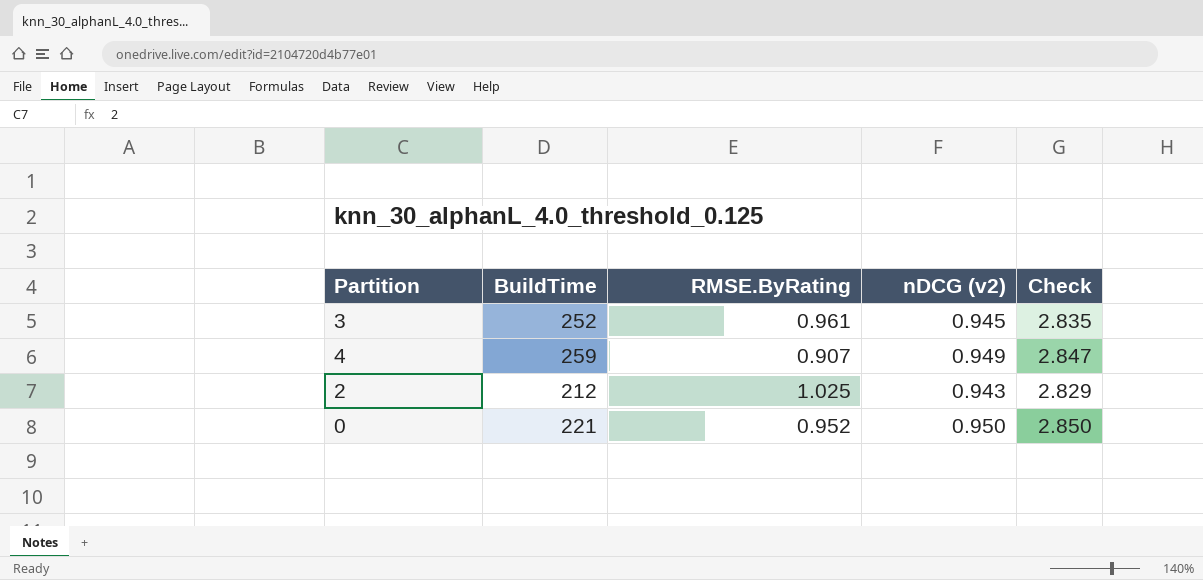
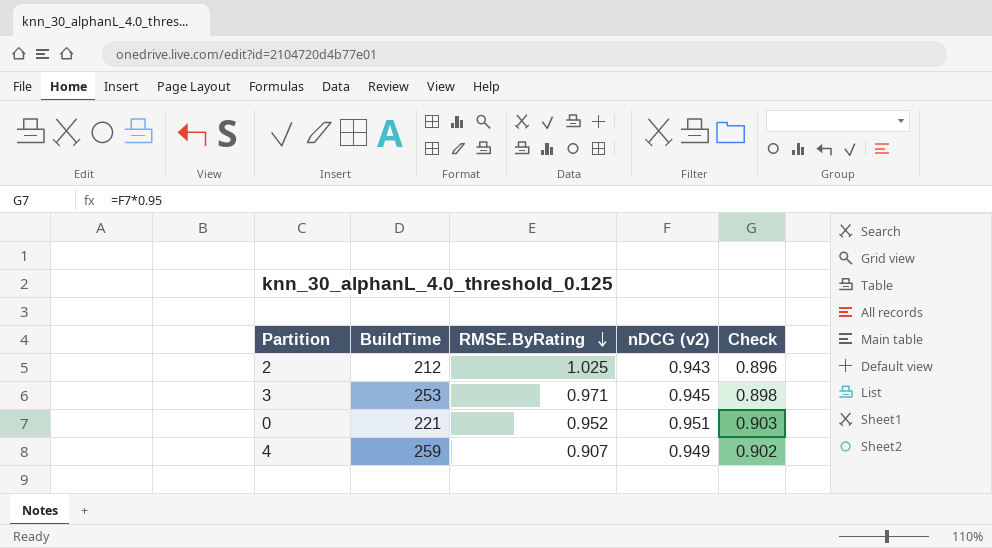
row order: none -> RMSE.ByRating descending
column Check | formula: [nDCG (v2)] * 3 -> [nDCG (v2)] * 0.95
3 | BuildTime: 252 -> 253
3 | RMSE.ByRating: 0.961 -> 0.971
0 | nDCG (v2): 0.950 -> 0.951

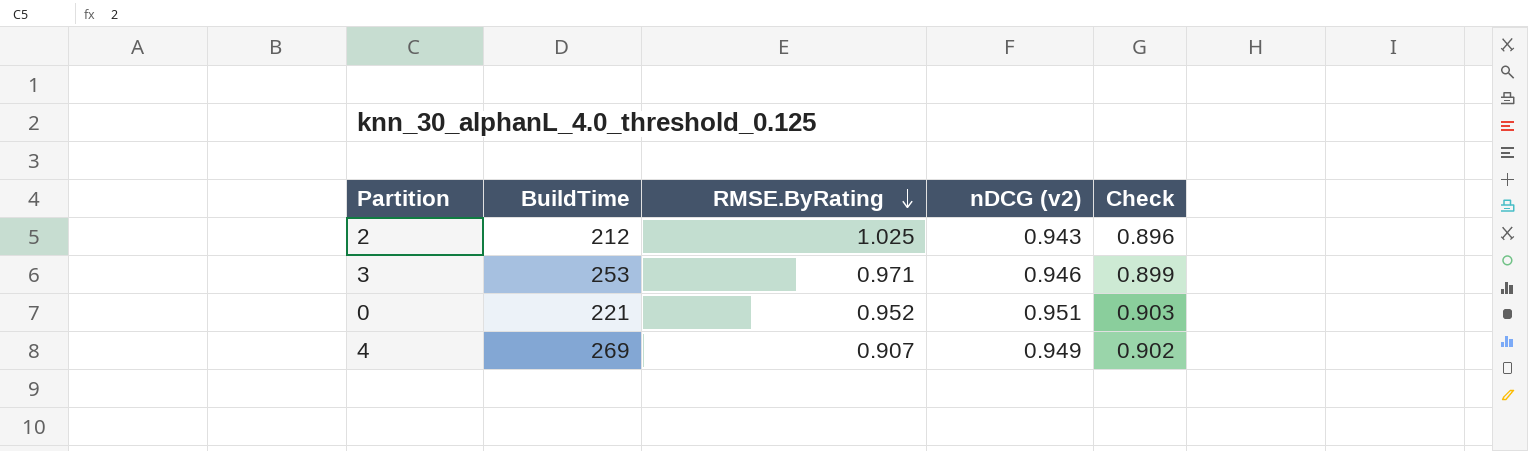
3 | nDCG (v2): 0.945 -> 0.946
3 | Check: 0.898 -> 0.899
4 | BuildTime: 259 -> 269

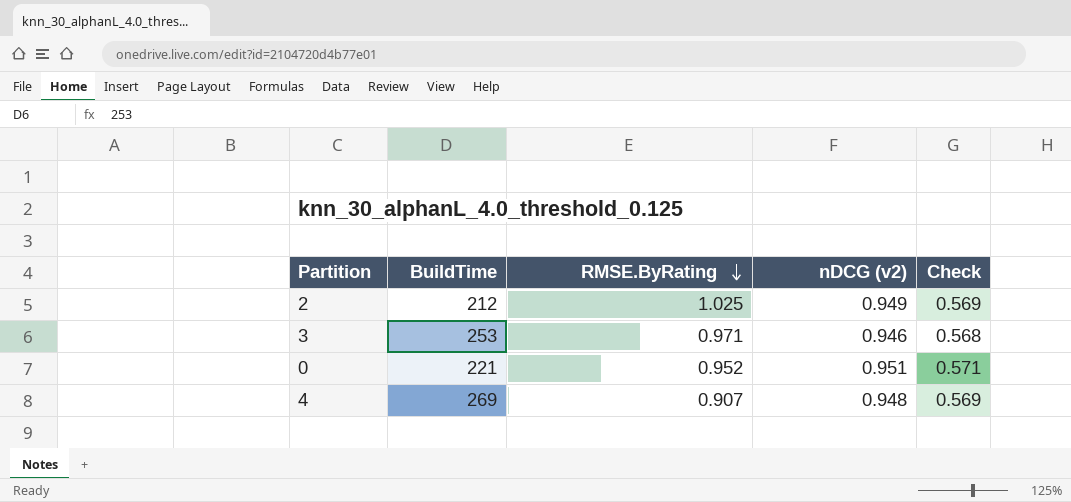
column Check | formula: [nDCG (v2)] * 0.95 -> [nDCG (v2)] * 0.6
2 | nDCG (v2): 0.943 -> 0.949
4 | nDCG (v2): 0.949 -> 0.948

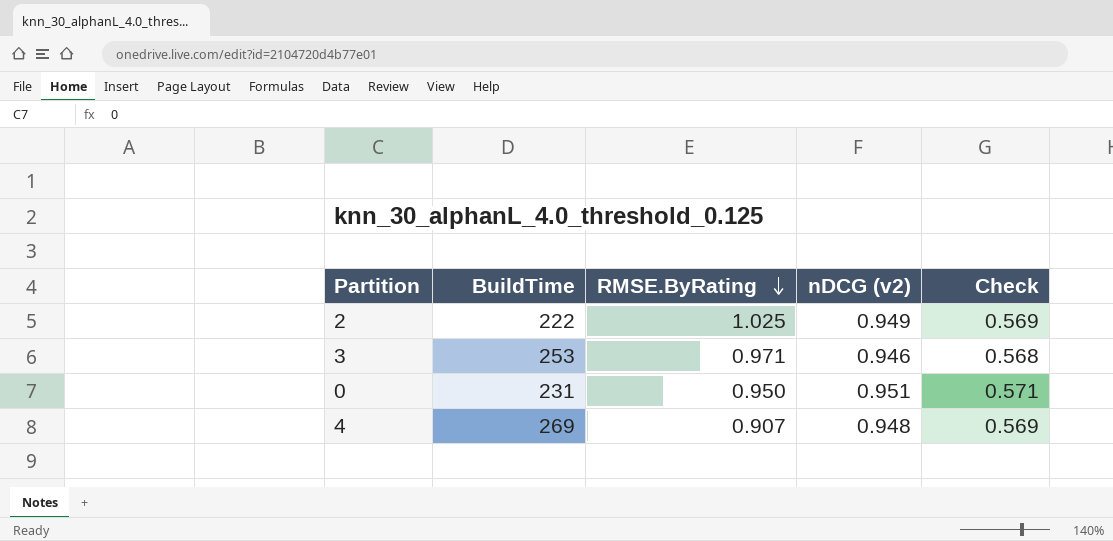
2 | BuildTime: 212 -> 222
0 | BuildTime: 221 -> 231
0 | RMSE.ByRating: 0.952 -> 0.950

